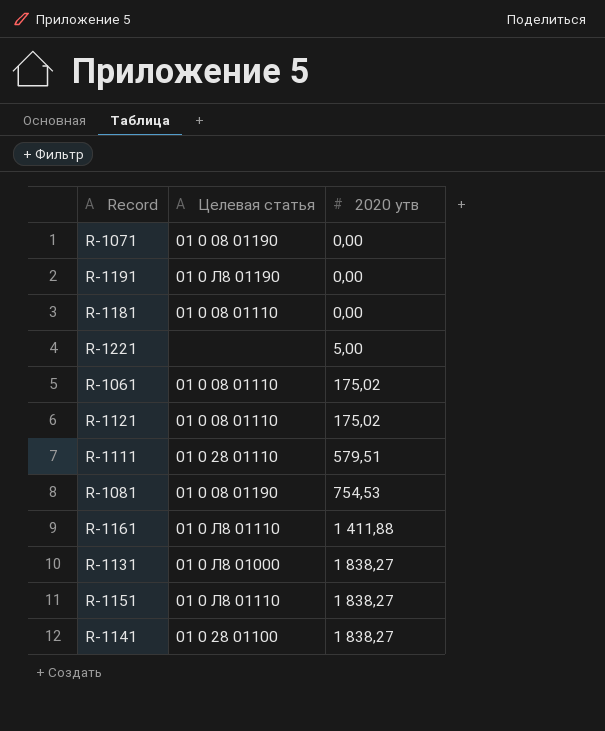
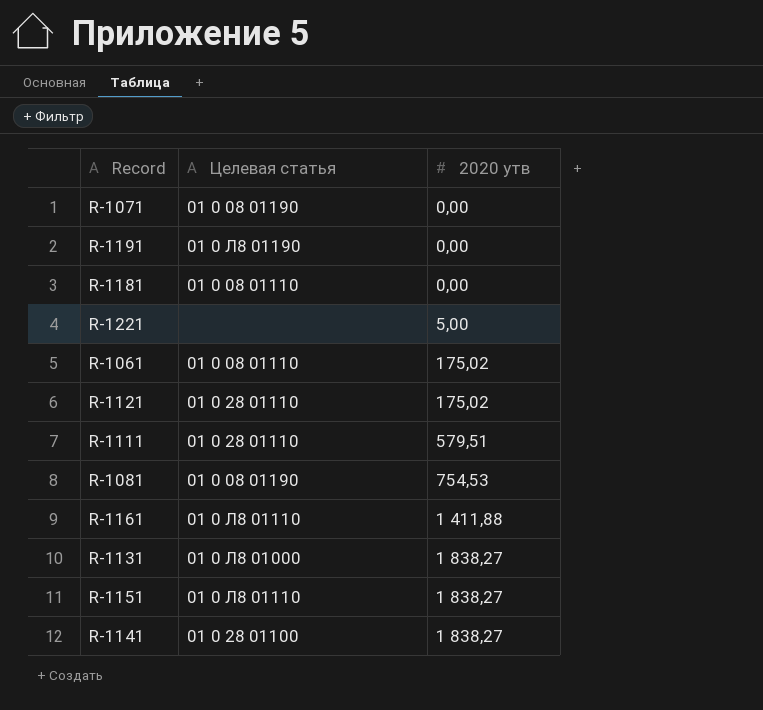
R-1121 | Целевая статья: 01 0 08 01110 -> 01 0 28 01110

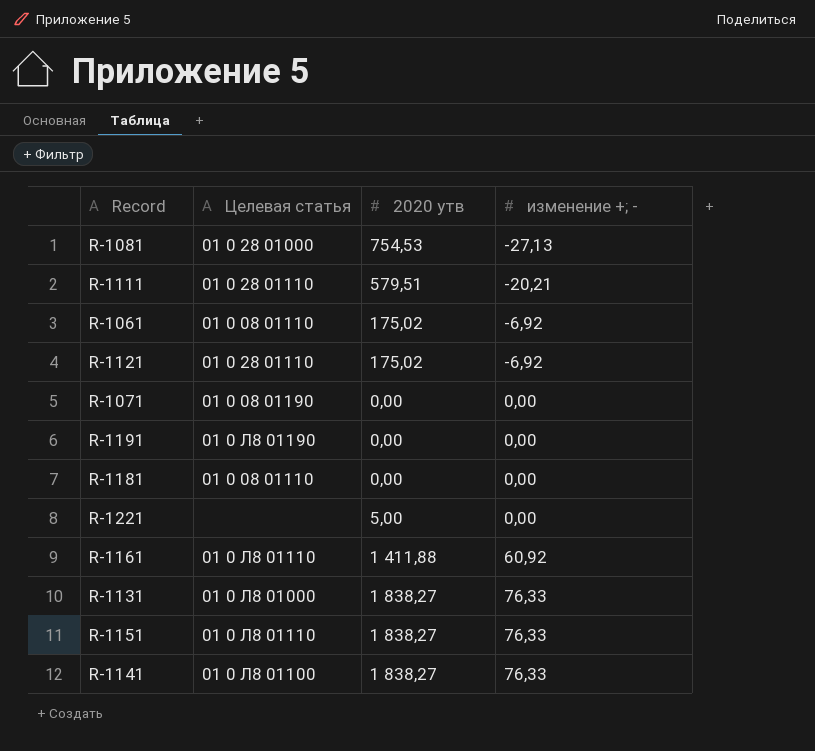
row order: 2020 утв ascending -> изменение +; - ascending
column изменение +; - | position: none -> 4
R-1081 | Целевая статья: 01 0 08 01190 -> 01 0 28 01000
R-1141 | Целевая статья: 01 0 28 01100 -> 01 0 Л8 01100

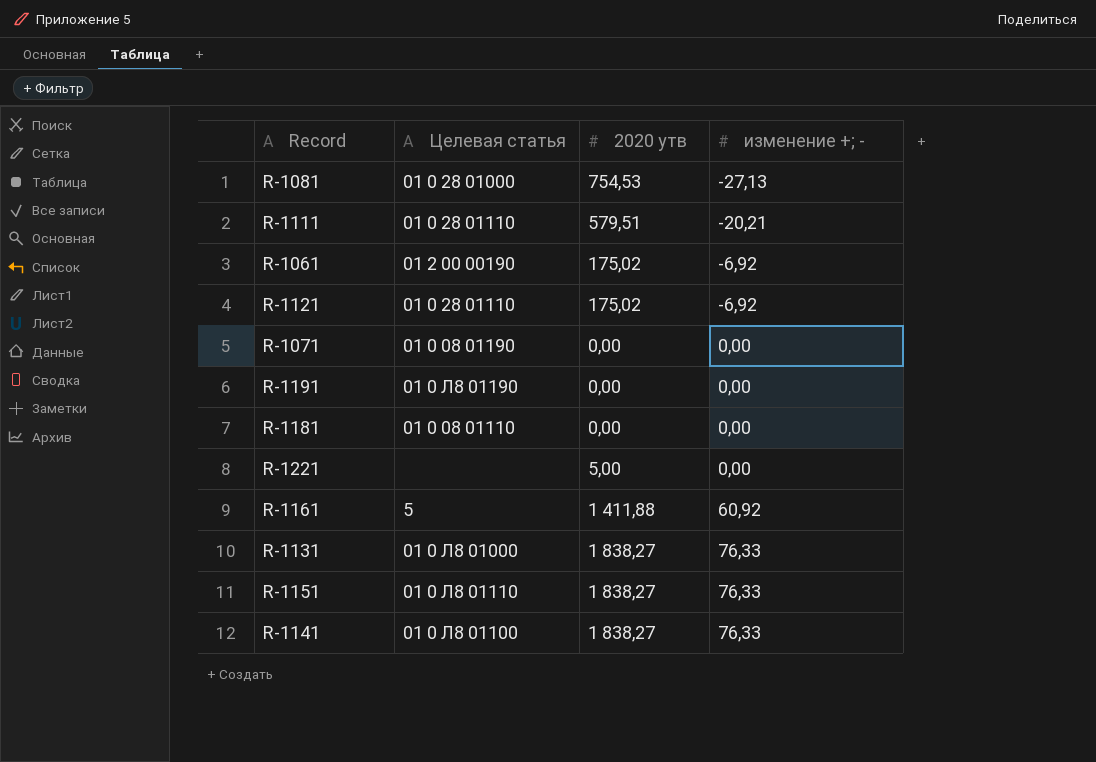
R-1061 | Целевая статья: 01 0 08 01110 -> 01 2 00 00190
R-1161 | Целевая статья: 01 0 Л8 01110 -> 5

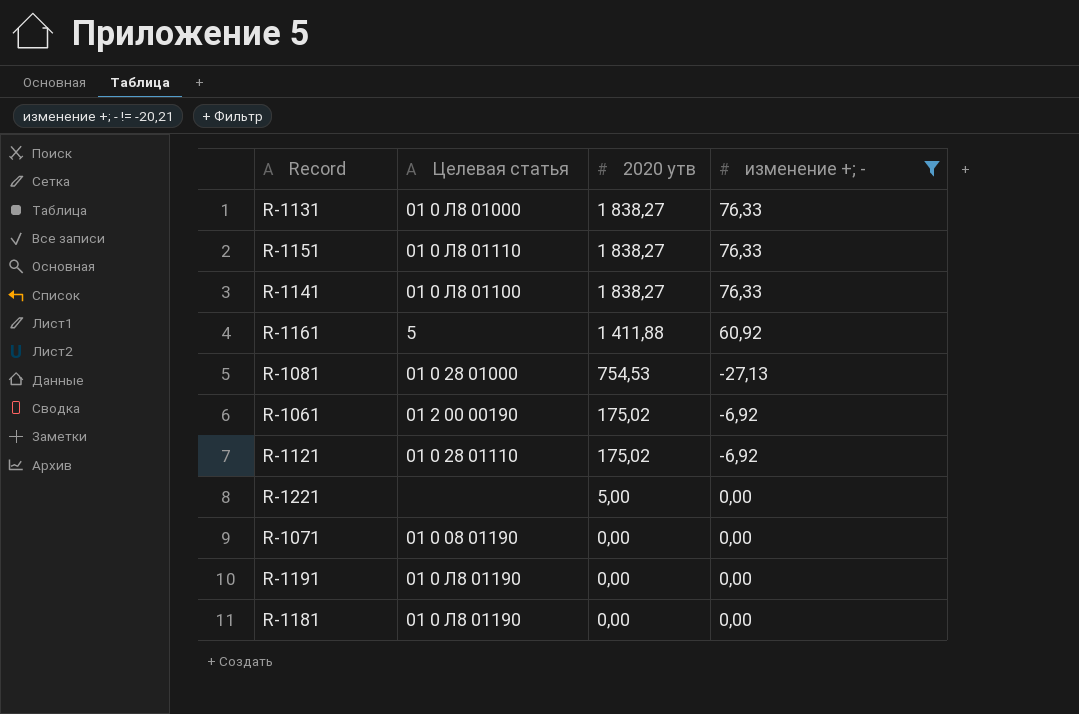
filter: none -> изменение +; - != -20,21
row order: изменение +; - ascending -> 2020 утв descending
R-1181 | Целевая статья: 01 0 08 01110 -> 01 0 Л8 01190

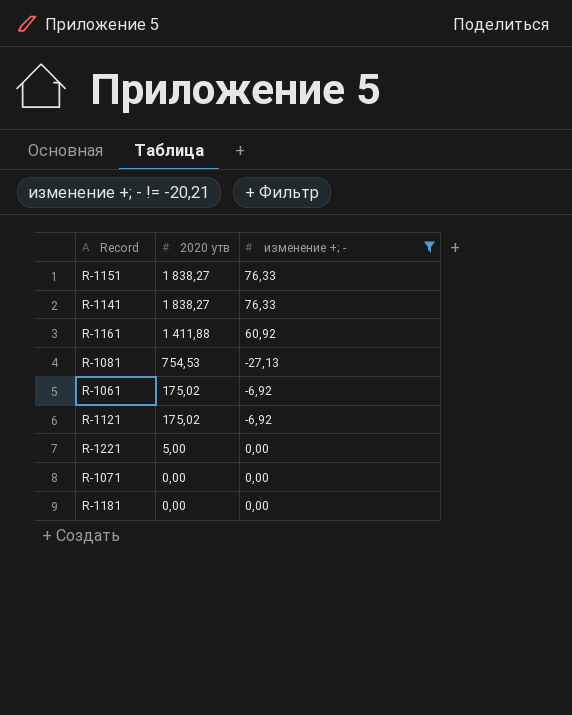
column Целевая статья | position: 2 -> none
row R-1131: 01 0 Л8 01000 | 1 838,27 | 76,33 -> none
row R-1191: 01 0 Л8 01190 | 0,00 | 0,00 -> none

